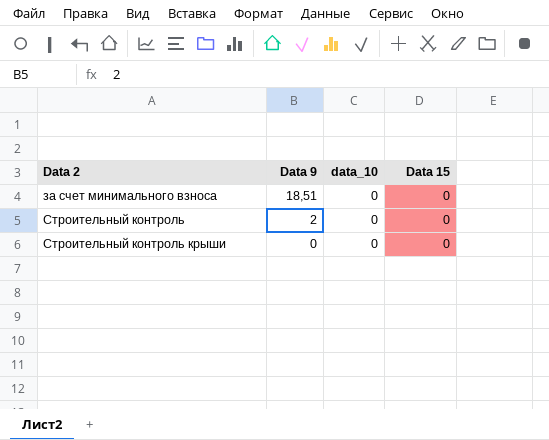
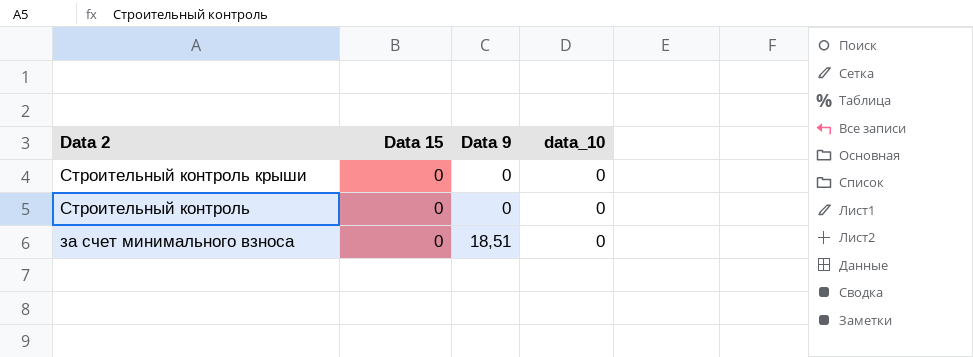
row order: Data 2 ascending -> Data 2 descending
column Data 15 | position: 4 -> 2
Строительный контроль | Data 9: 2 -> 0

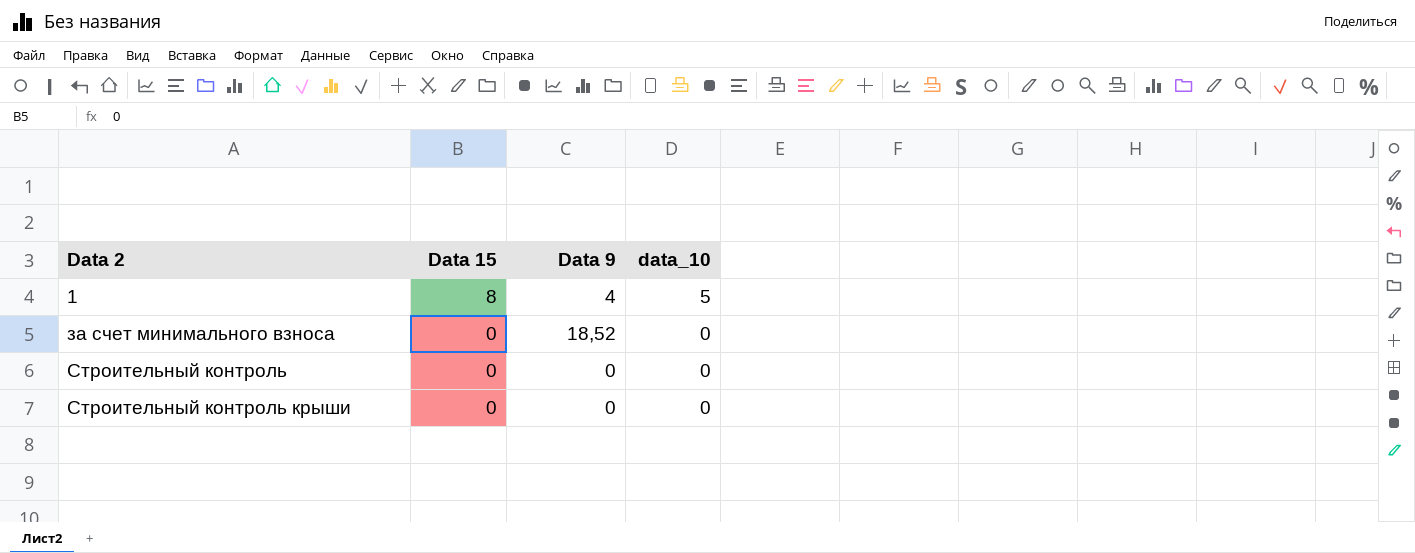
row order: Data 2 descending -> Data 2 ascending
row 1: none -> 8 | 4 | 5
за счет минимального взноса | Data 9: 18,51 -> 18,52

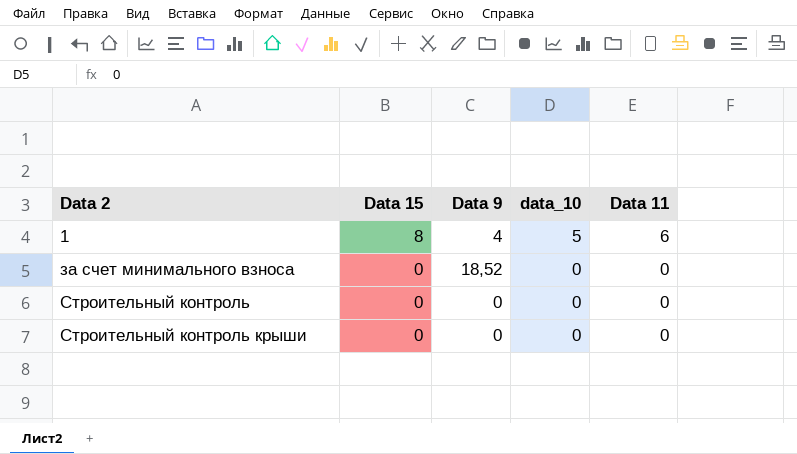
column Data 11 | position: none -> 5

